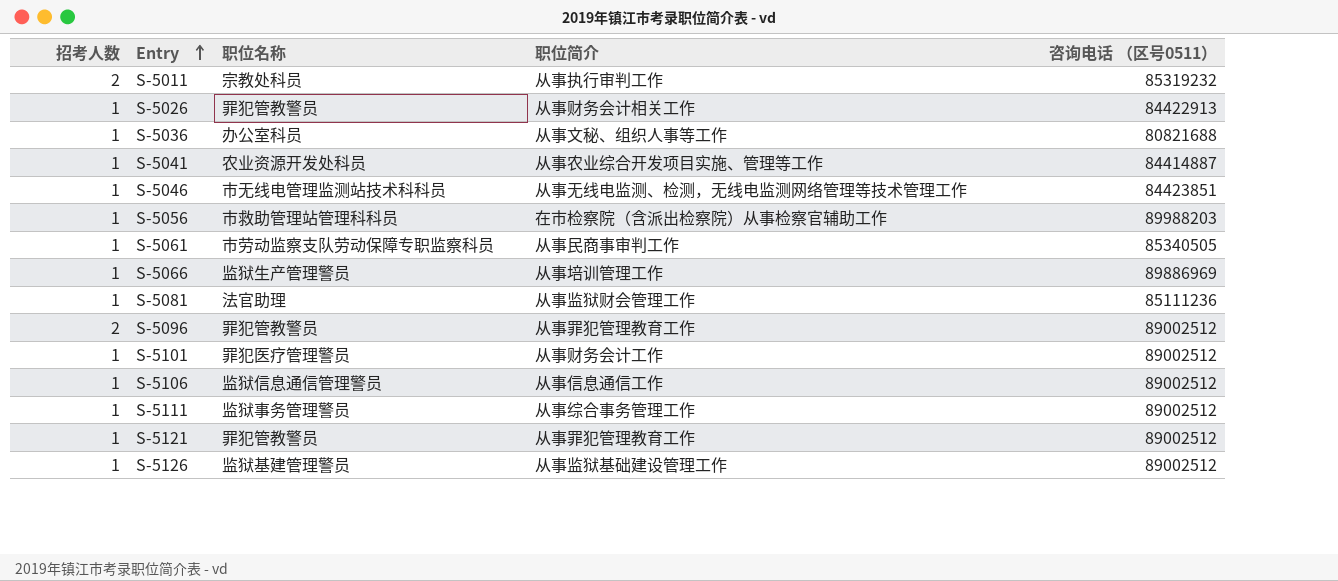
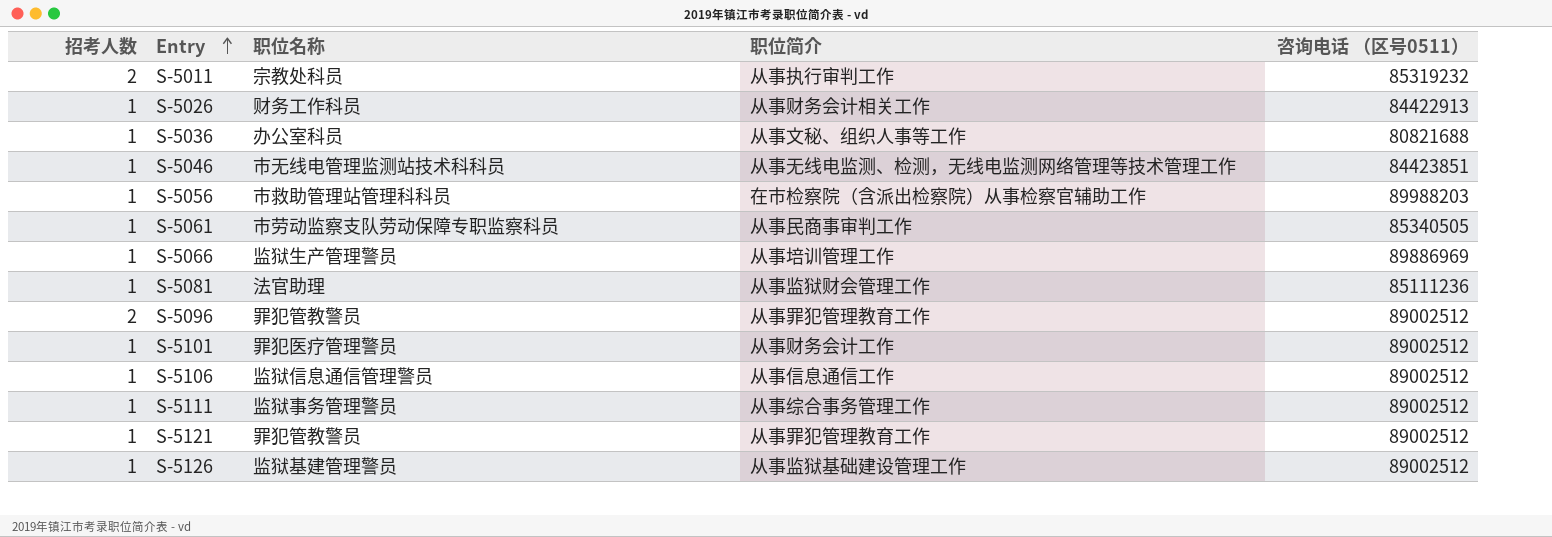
row S-5041: 1 | 农业资源开发处科员 | 从事农业综合开发项目实施、管理等工作 | 84414887 -> none
S-5026 | 职位名称: 罪犯管教警员 -> 财务工作科员

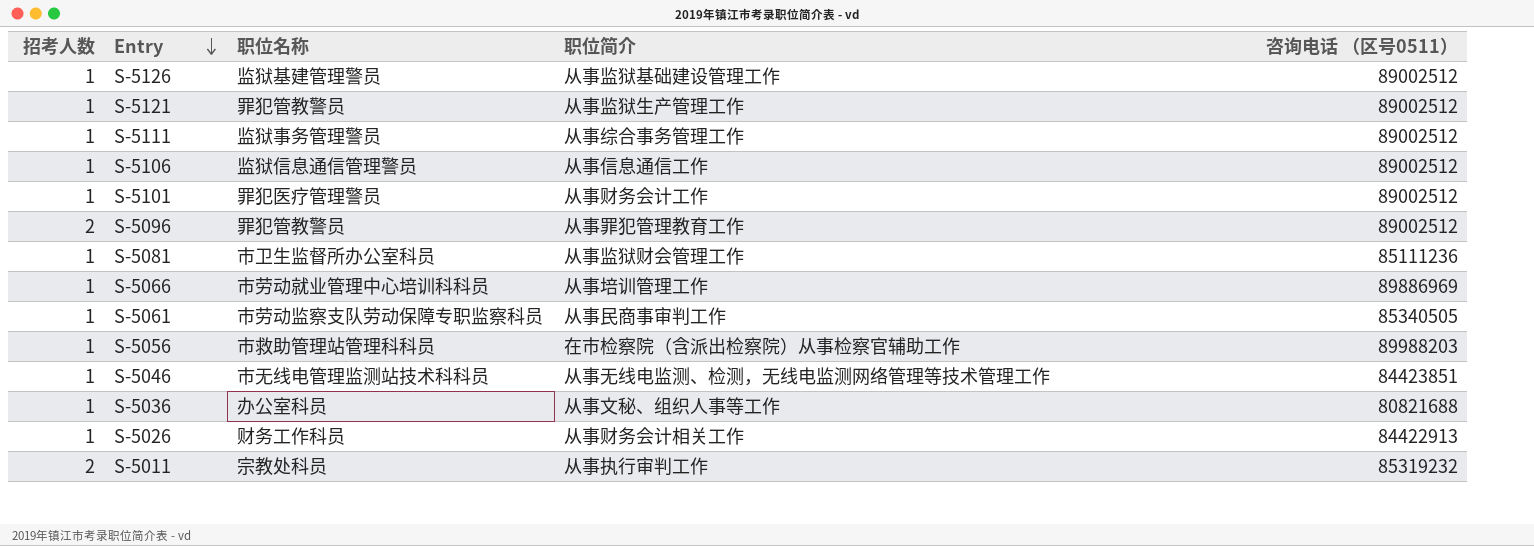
row order: Entry ascending -> Entry descending
S-5121 | 职位简介: 从事罪犯管理教育工作 -> 从事监狱生产管理工作
S-5081 | 职位名称: 法官助理 -> 市卫生监督所办公室科员
S-5066 | 职位名称: 监狱生产管理警员 -> 市劳动就业管理中心培训科科员

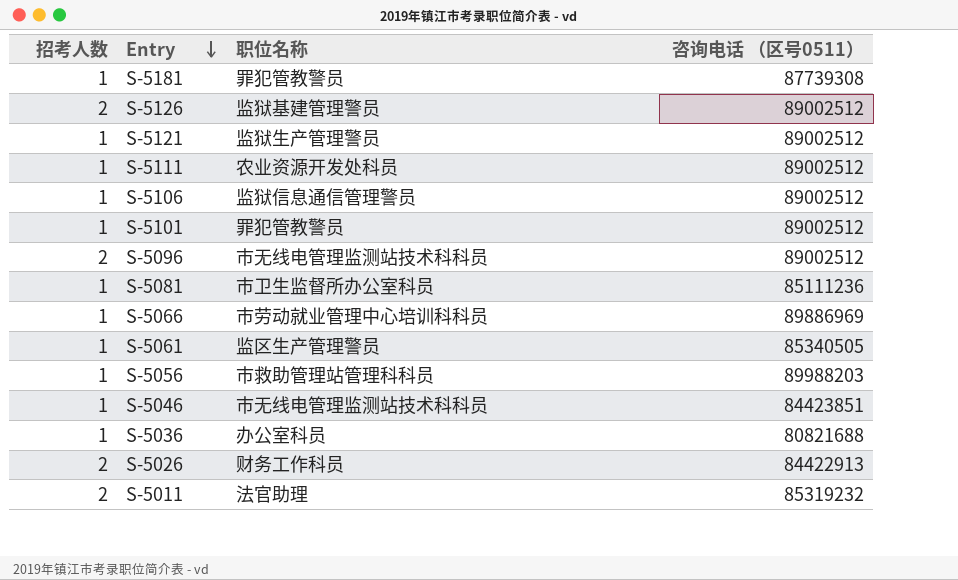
column 职位简介 | position: 4 -> none
row S-5181: none -> 1 | 罪犯管教警员 | 87739308
S-5126 | 招考人数: 1 -> 2
S-5121 | 职位名称: 罪犯管教警员 -> 监狱生产管理警员
S-5111 | 职位名称: 监狱事务管理警员 -> 农业资源开发处科员
S-5101 | 职位名称: 罪犯医疗管理警员 -> 罪犯管教警员
S-5096 | 职位名称: 罪犯管教警员 -> 市无线电管理监测站技术科科员
S-5061 | 职位名称: 市劳动监察支队劳动保障专职监察科员 -> 监区生产管理警员
S-5026 | 招考人数: 1 -> 2
S-5011 | 职位名称: 宗教处科员 -> 法官助理

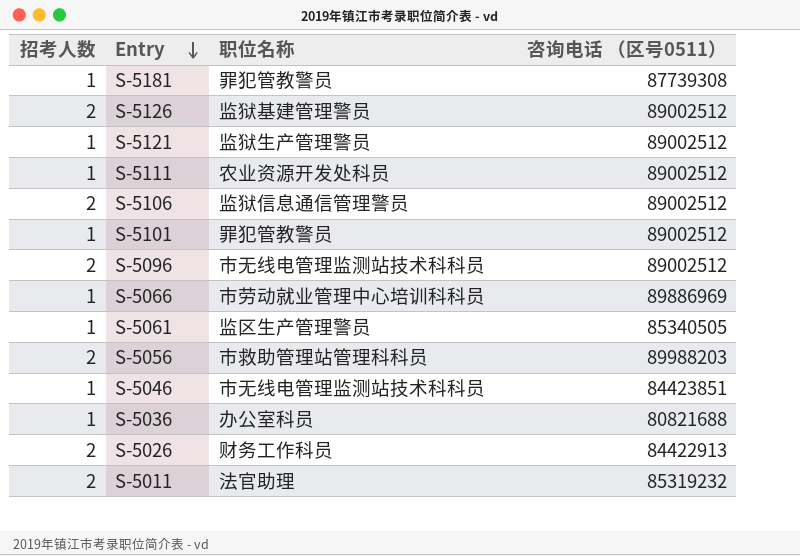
row S-5081: 1 | 市卫生监督所办公室科员 | 85111236 -> none
S-5106 | 招考人数: 1 -> 2
S-5056 | 招考人数: 1 -> 2

